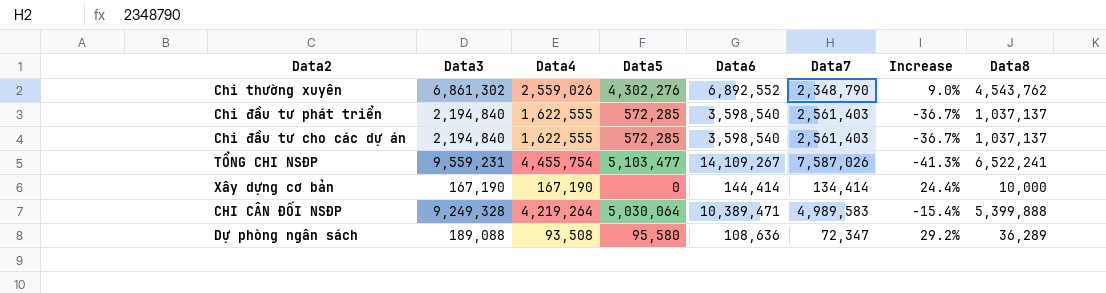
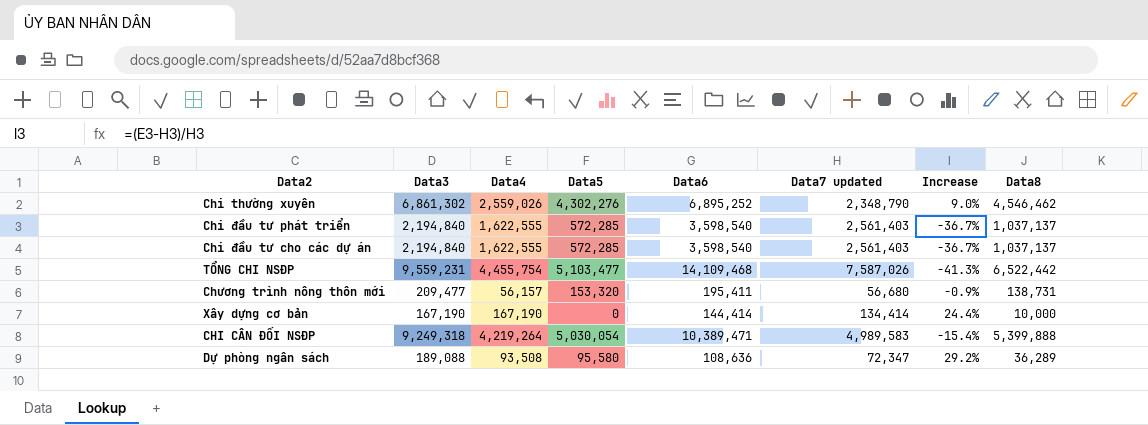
column name: Data7 -> Data7 updated
Chi thường xuyên | Data6: 6,892,552 -> 6,895,252
Chi thường xuyên | Data8: 4,543,762 -> 4,546,462
TỔNG CHI NSĐP | Data6: 14,109,267 -> 14,109,468
TỔNG CHI NSĐP | Data8: 6,522,241 -> 6,522,442
row Chương trình nông thôn mới: none -> 209,477 | 56,157 | 153,320 | 195,411 | 56,680 | -0.9% | 138,731
CHI CÂN ĐỐI NSĐP | Data3: 9,249,328 -> 9,249,318
CHI CÂN ĐỐI NSĐP | Data5: 5,030,064 -> 5,030,054

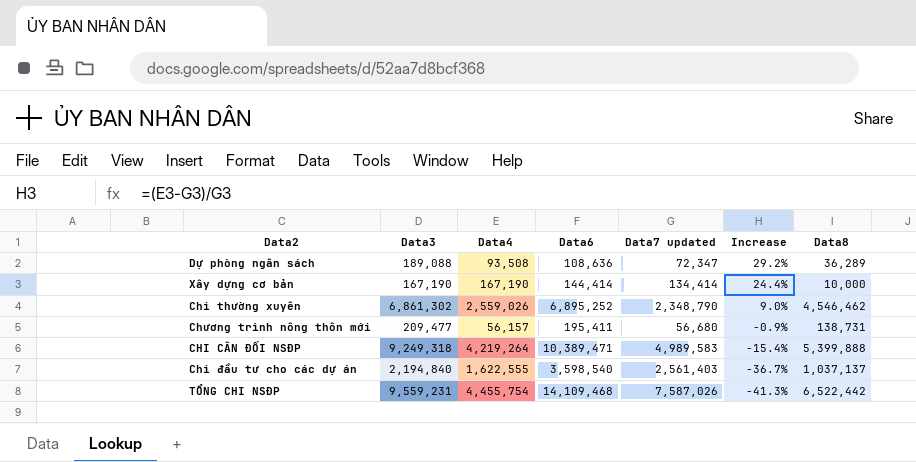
row order: none -> Increase descending
column Data5 | formula: [Data3] - [Data4] -> none
row Chi đầu tư phát triển: 2,194,840 | 1,622,555 | 572,285 | 3,598,540 | 2,561,403 | -36.7% | 1,037,137 -> none

